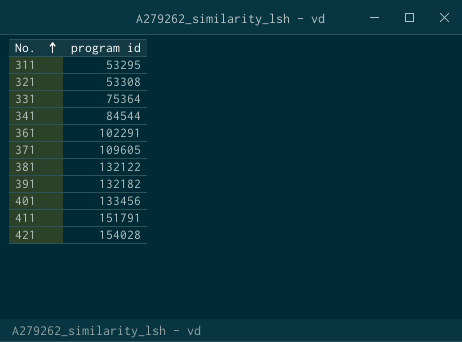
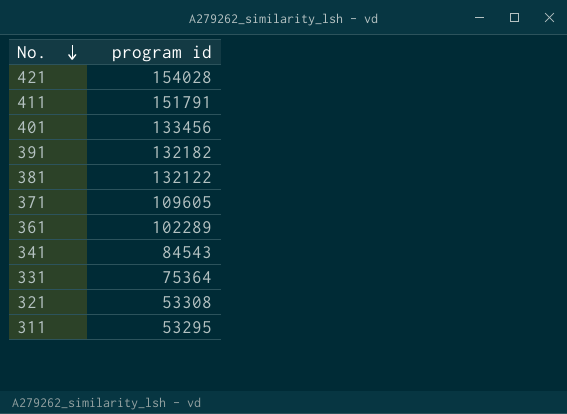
row order: No. ascending -> No. descending
361 | program id: 102291 -> 102289
341 | program id: 84544 -> 84543

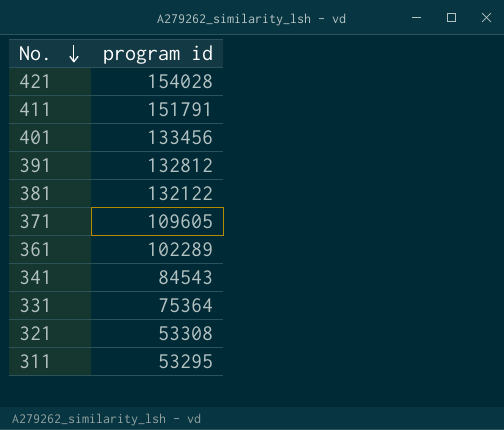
391 | program id: 132182 -> 132812

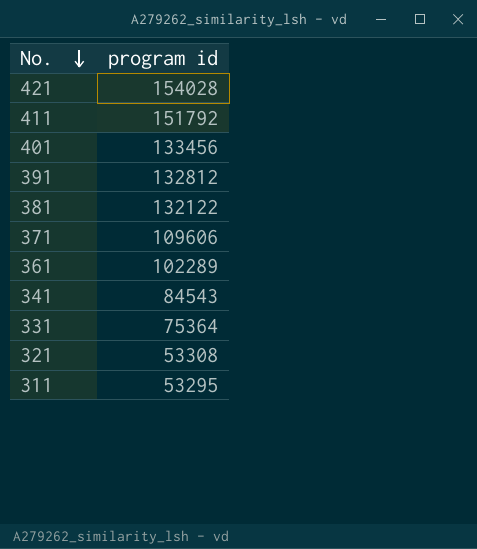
411 | program id: 151791 -> 151792
371 | program id: 109605 -> 109606

